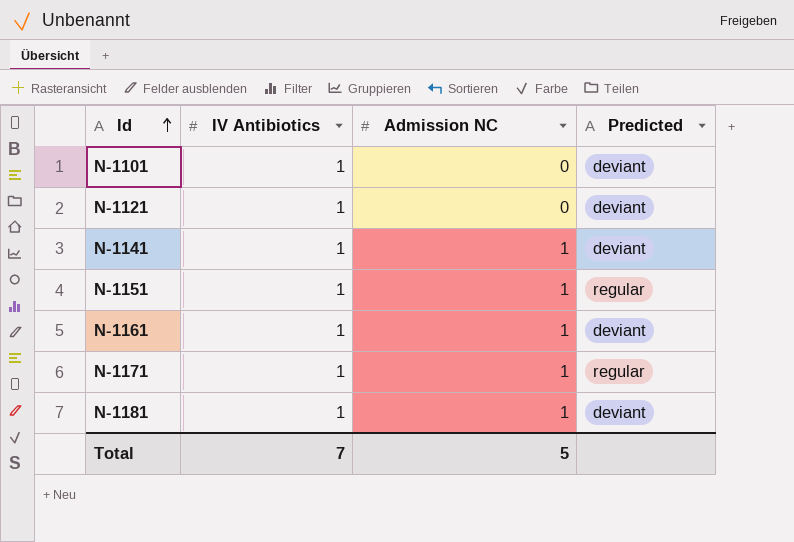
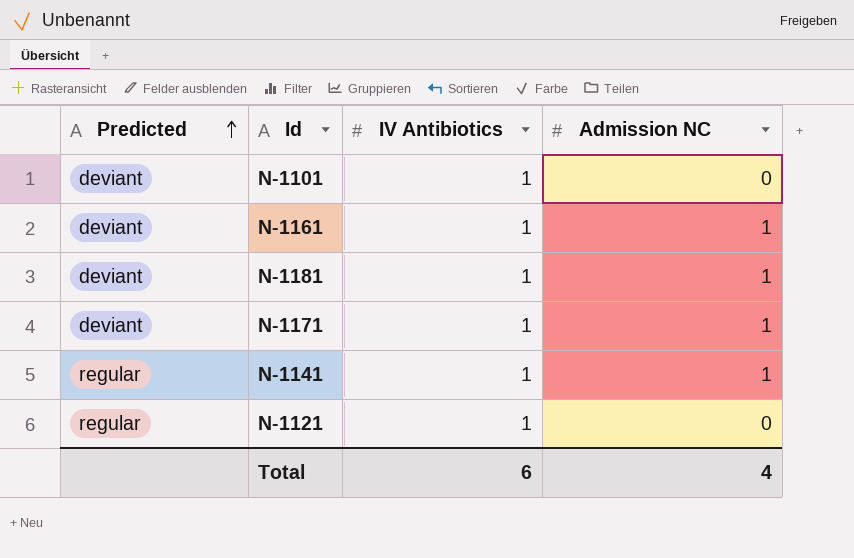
row order: Id ascending -> Predicted ascending
column Predicted | position: 4 -> 1
row N-1151: 1 | 1 | regular -> none
N-1171 | Predicted: regular -> deviant
N-1141 | Predicted: deviant -> regular
N-1121 | Predicted: deviant -> regular
Total | IV Antibiotics: 7 -> 6
Total | Admission NC: 5 -> 4

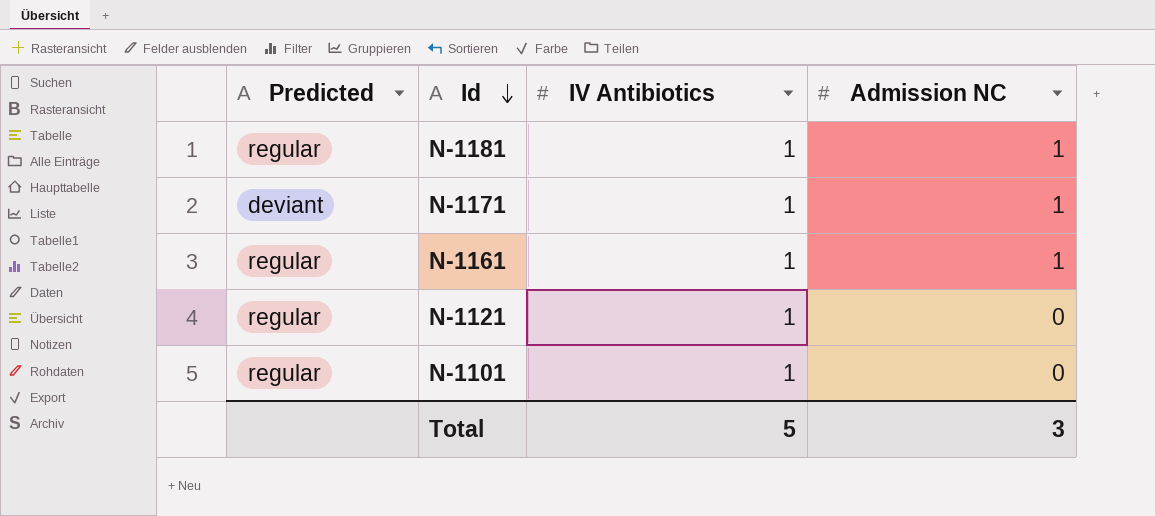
row order: Predicted ascending -> Id descending
row N-1141: regular | 1 | 1 -> none
N-1181 | Predicted: deviant -> regular
N-1161 | Predicted: deviant -> regular
N-1101 | Predicted: deviant -> regular
Total | IV Antibiotics: 6 -> 5
Total | Admission NC: 4 -> 3

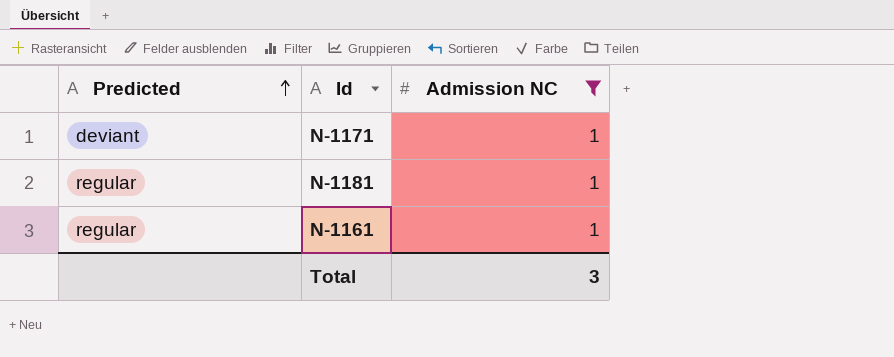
filter: none -> Admission NC = 1
row order: Id descending -> Predicted ascending
column IV Antibiotics | position: 3 -> none

